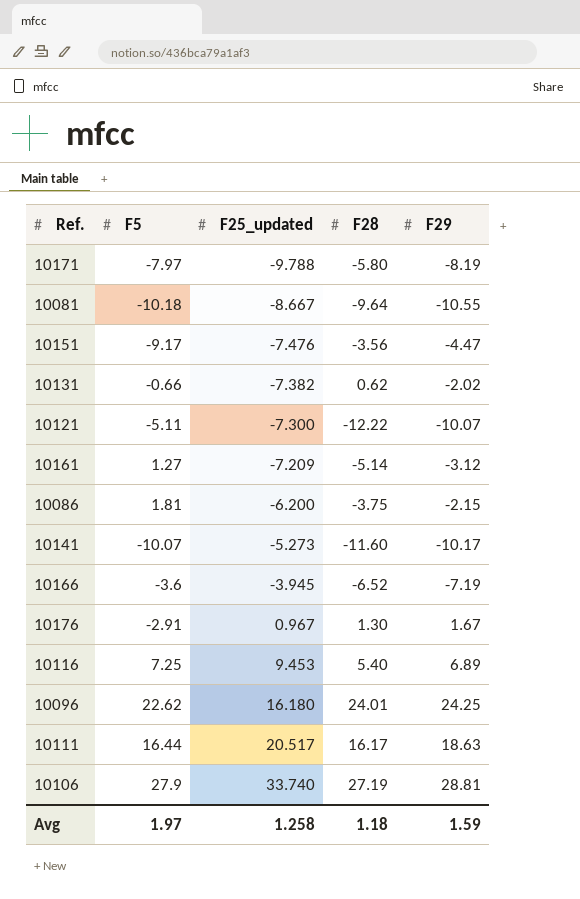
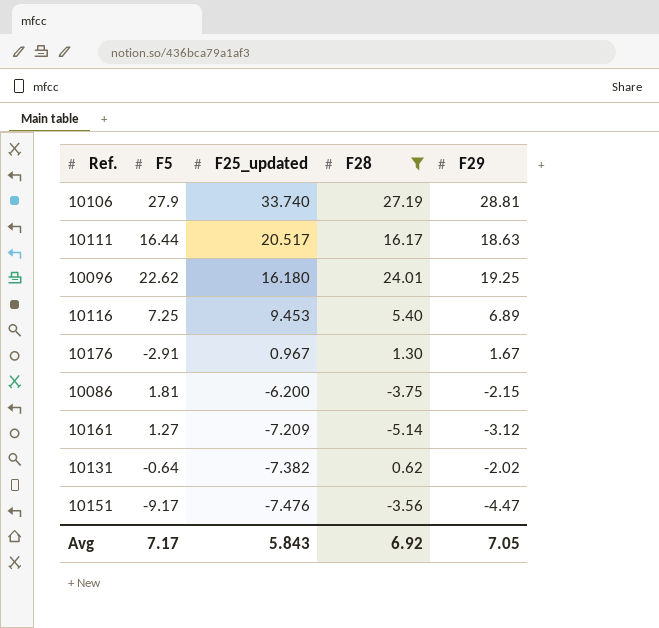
filter: none -> F28 >= -5.14
row order: F25_updated ascending -> F25_updated descending
10096 | F29: 24.25 -> 19.25
10131 | F5: -0.66 -> -0.64
Avg | F5: 1.97 -> 7.17
Avg | F25_updated: 1.258 -> 5.843
Avg | F28: 1.18 -> 6.92
Avg | F29: 1.59 -> 7.05

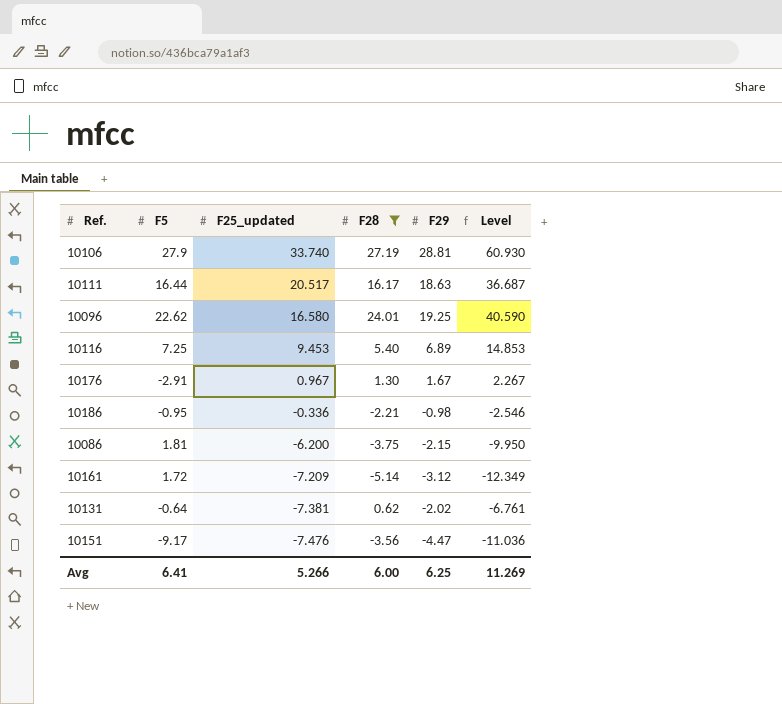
column Level | formula: none -> [F25_updated] + [F28]
10096 | F25_updated: 16.180 -> 16.580
row 10186: none -> -0.95 | -0.336 | -2.21 | -0.98 | -2.546
10161 | F5: 1.27 -> 1.72
10131 | F25_updated: -7.382 -> -7.381
Avg | F5: 7.17 -> 6.41
Avg | F25_updated: 5.843 -> 5.266
Avg | F28: 6.92 -> 6.00
Avg | F29: 7.05 -> 6.25

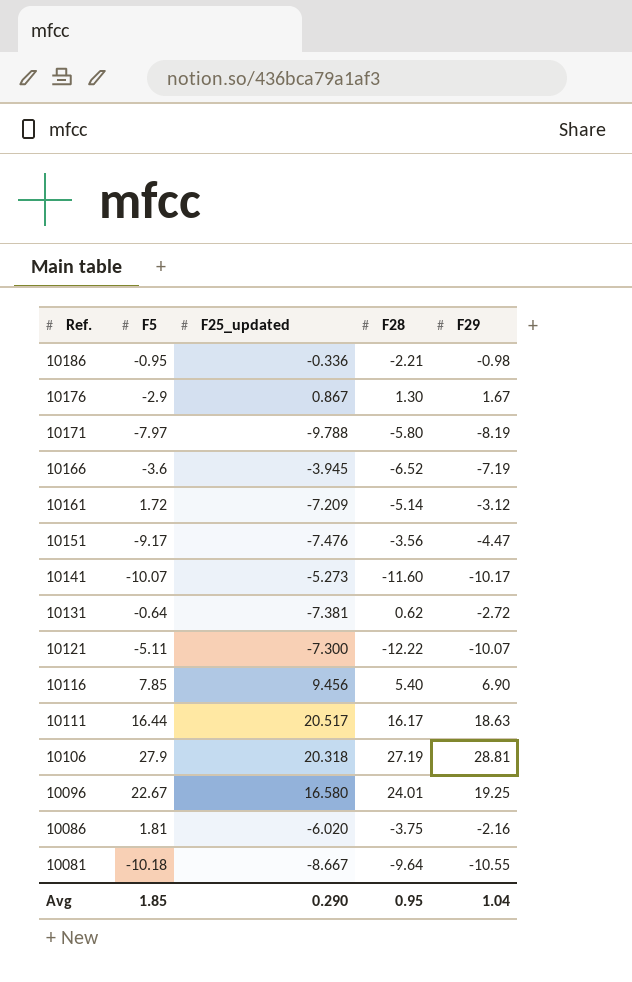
filter: F28 >= -5.14 -> none
row order: F25_updated descending -> Ref. descending
column Level | formula: [F25_updated] + [F28] -> none
10176 | F5: -2.91 -> -2.9
10176 | F25_updated: 0.967 -> 0.867
10131 | F29: -2.02 -> -2.72
10116 | F5: 7.25 -> 7.85
10116 | F25_updated: 9.453 -> 9.456
10116 | F29: 6.89 -> 6.90
10106 | F25_updated: 33.740 -> 20.318
10096 | F5: 22.62 -> 22.67
10086 | F25_updated: -6.200 -> -6.020
10086 | F29: -2.15 -> -2.16
Avg | F5: 6.41 -> 1.85
Avg | F25_updated: 5.266 -> 0.290
Avg | F28: 6.00 -> 0.95
Avg | F29: 6.25 -> 1.04

